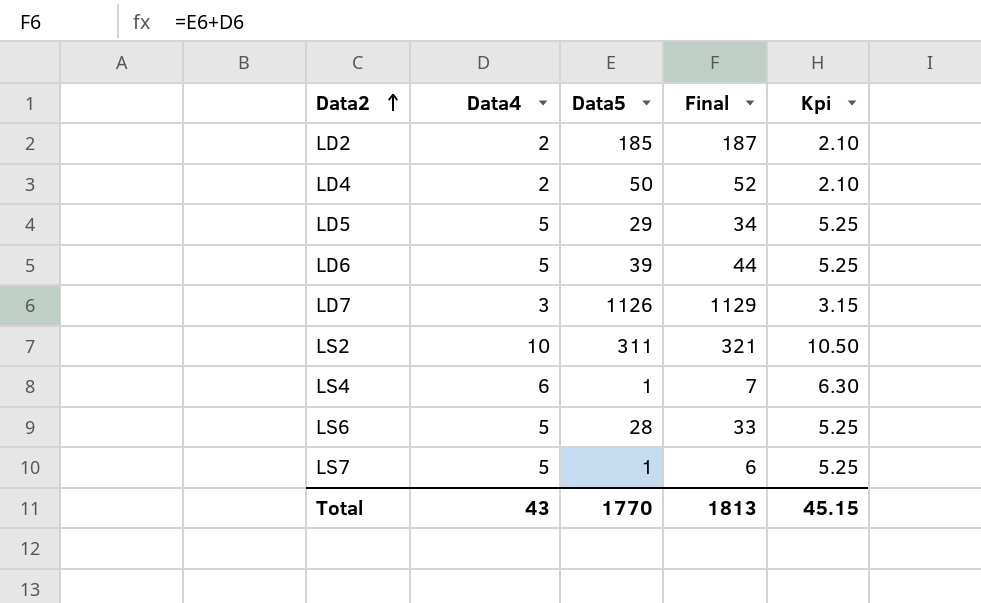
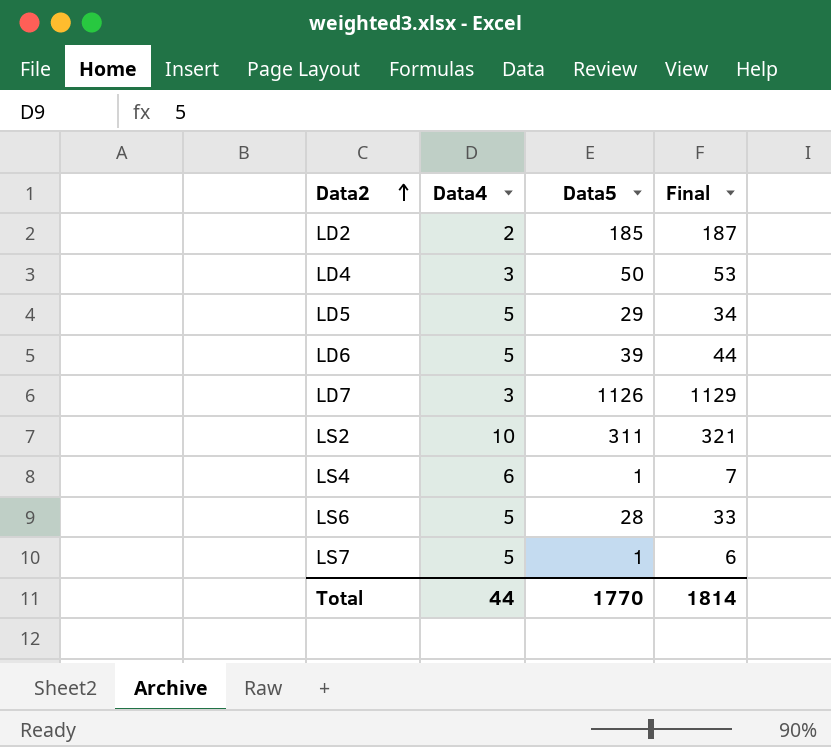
column Kpi | formula: [Data4] * 1.05 -> none
LD4 | Data4: 2 -> 3
LD4 | Final: 52 -> 53
Total | Data4: 43 -> 44
Total | Final: 1813 -> 1814

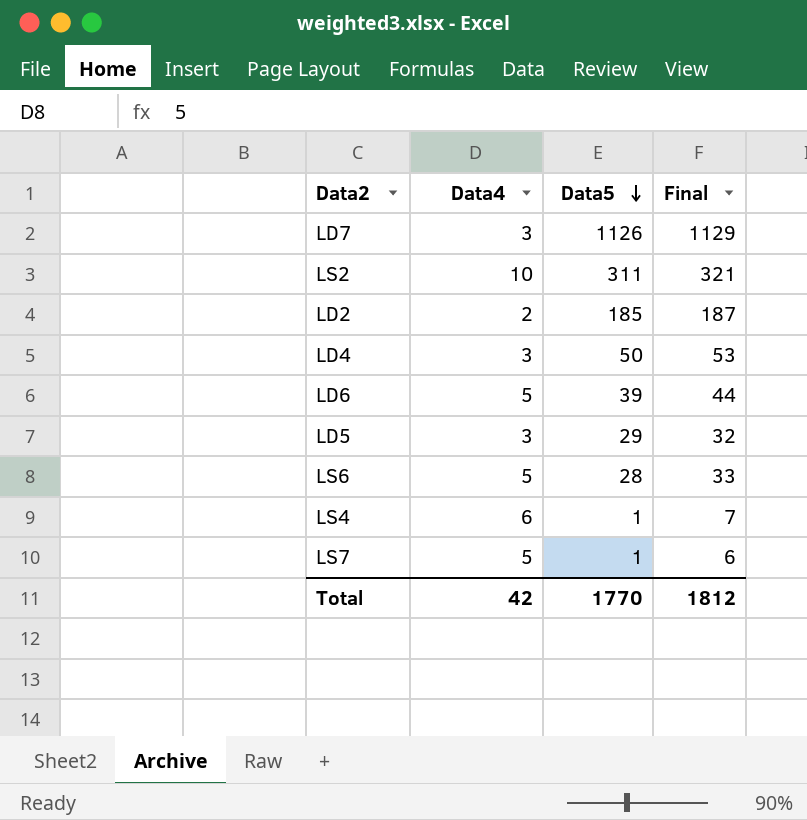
row order: Data2 ascending -> Data5 descending
LD5 | Data4: 5 -> 3
LD5 | Final: 34 -> 32
Total | Data4: 44 -> 42
Total | Final: 1814 -> 1812

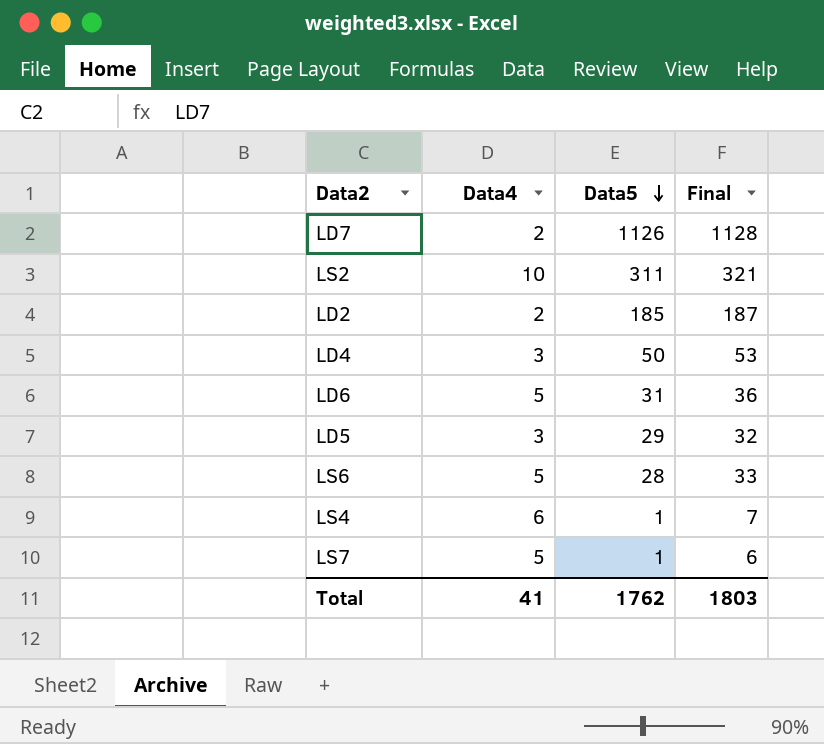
LD7 | Data4: 3 -> 2
LD7 | Final: 1129 -> 1128
LD6 | Data5: 39 -> 31
LD6 | Final: 44 -> 36
Total | Data4: 42 -> 41
Total | Data5: 1770 -> 1762
Total | Final: 1812 -> 1803

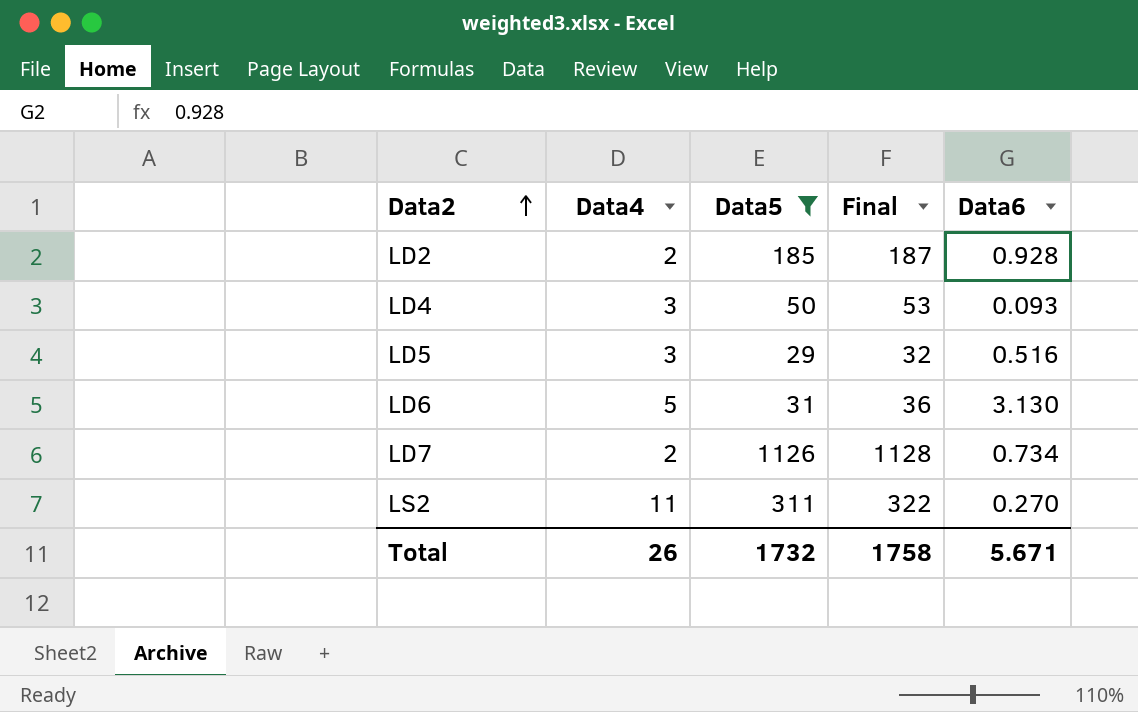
filter: none -> Data5 >= 29
row order: Data5 descending -> Data2 ascending
column Data6 | position: none -> 5
LS2 | Data4: 10 -> 11
LS2 | Final: 321 -> 322
Total | Data4: 41 -> 26
Total | Data5: 1762 -> 1732
Total | Final: 1803 -> 1758

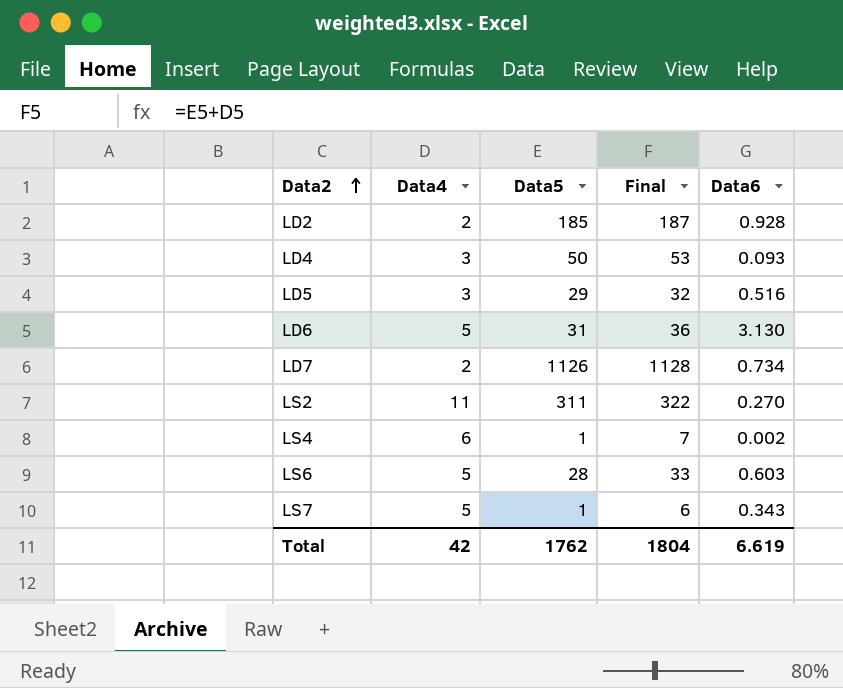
filter: Data5 >= 29 -> none
Total | Data4: 26 -> 42
Total | Data5: 1732 -> 1762
Total | Final: 1758 -> 1804
Total | Data6: 5.671 -> 6.619

